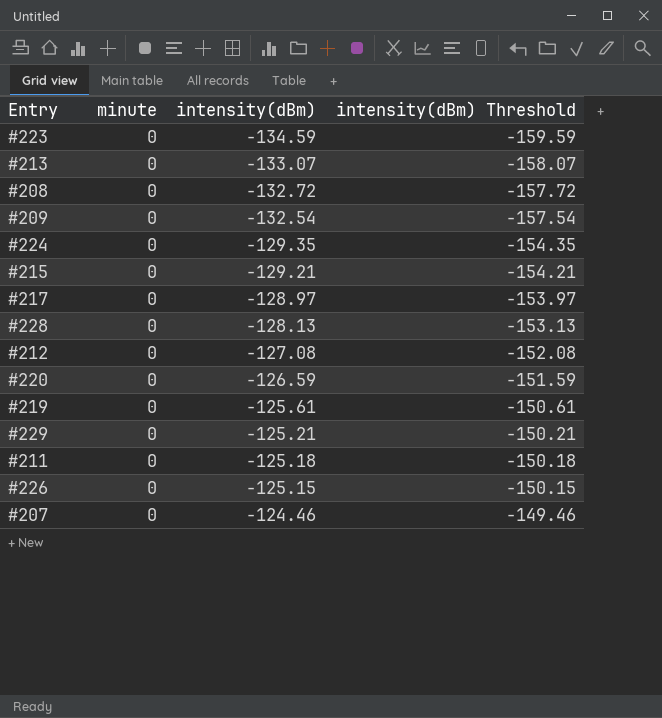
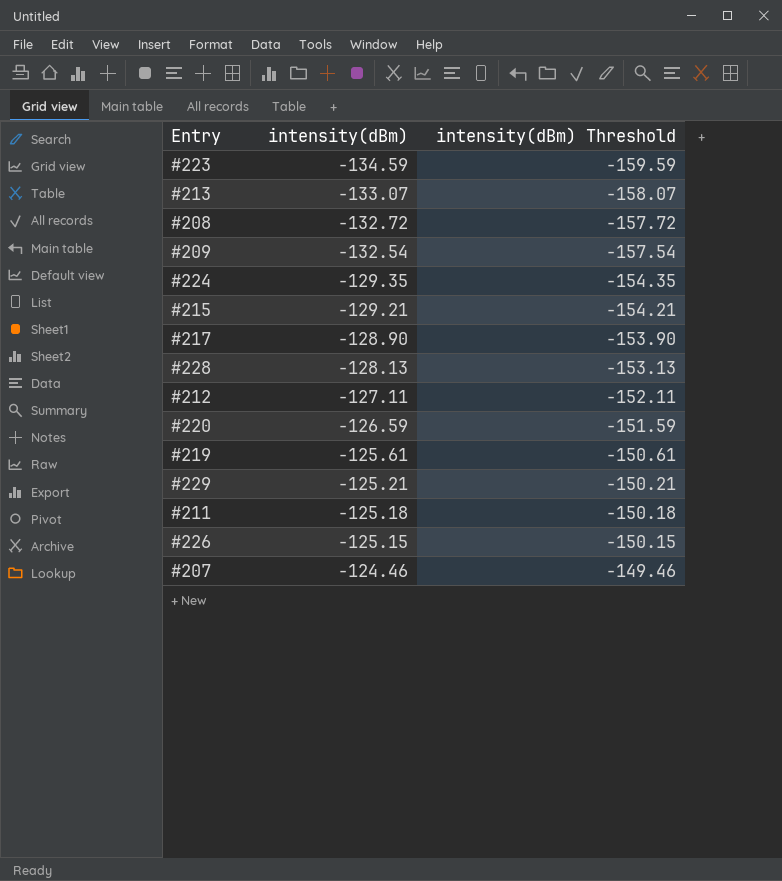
column minute | position: 2 -> none
#217 | intensity(dBm): -128.97 -> -128.90
#217 | intensity(dBm) Threshold: -153.97 -> -153.90
#212 | intensity(dBm): -127.08 -> -127.11
#212 | intensity(dBm) Threshold: -152.08 -> -152.11

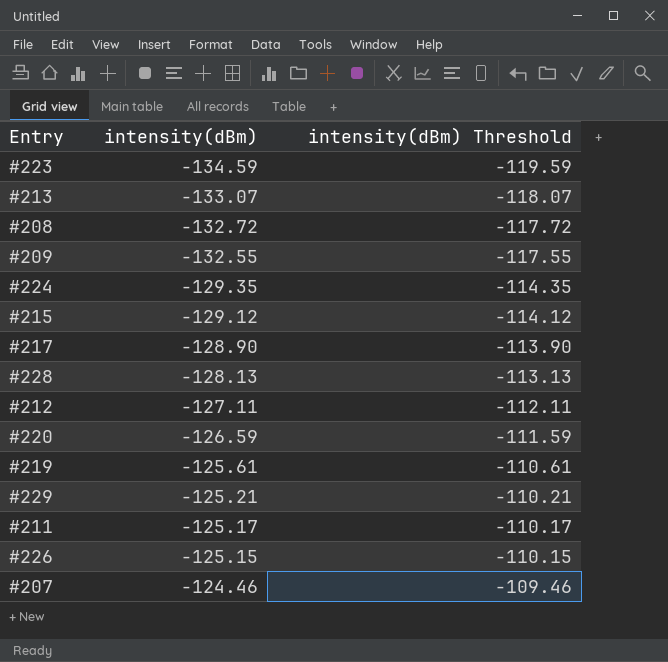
column intensity(dBm) Threshold | formula: [intensity(dBm)] - 25 -> [intensity(dBm)] + 15
#209 | intensity(dBm): -132.54 -> -132.55
#215 | intensity(dBm): -129.21 -> -129.12
#211 | intensity(dBm): -125.18 -> -125.17

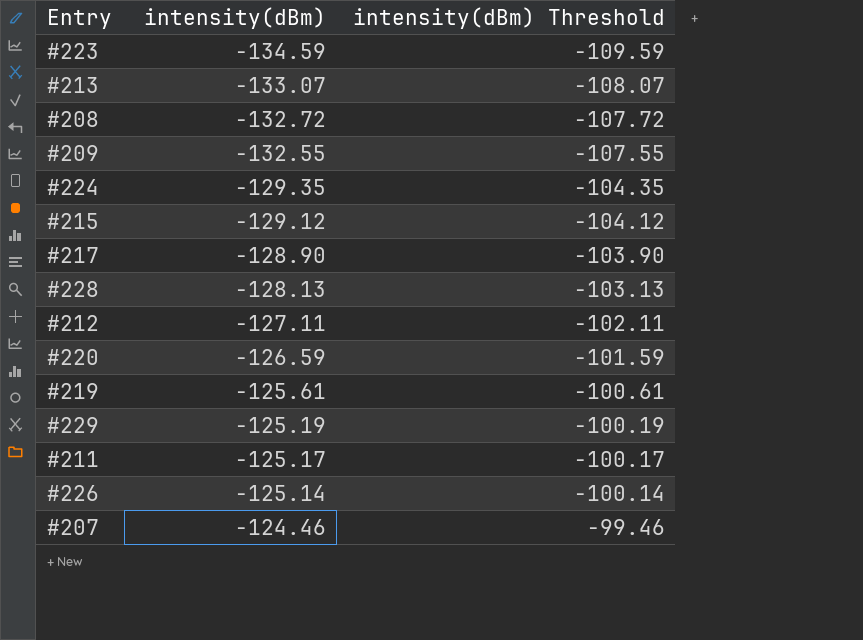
column intensity(dBm) Threshold | formula: [intensity(dBm)] + 15 -> [intensity(dBm)] + 25
#229 | intensity(dBm): -125.21 -> -125.19
#226 | intensity(dBm): -125.15 -> -125.14

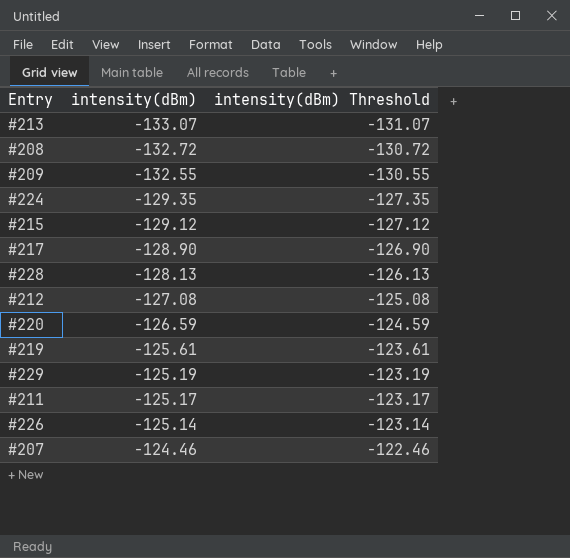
column intensity(dBm) Threshold | formula: [intensity(dBm)] + 25 -> [intensity(dBm)] + 2
row #223: -134.59 | -109.59 -> none
#212 | intensity(dBm): -127.11 -> -127.08

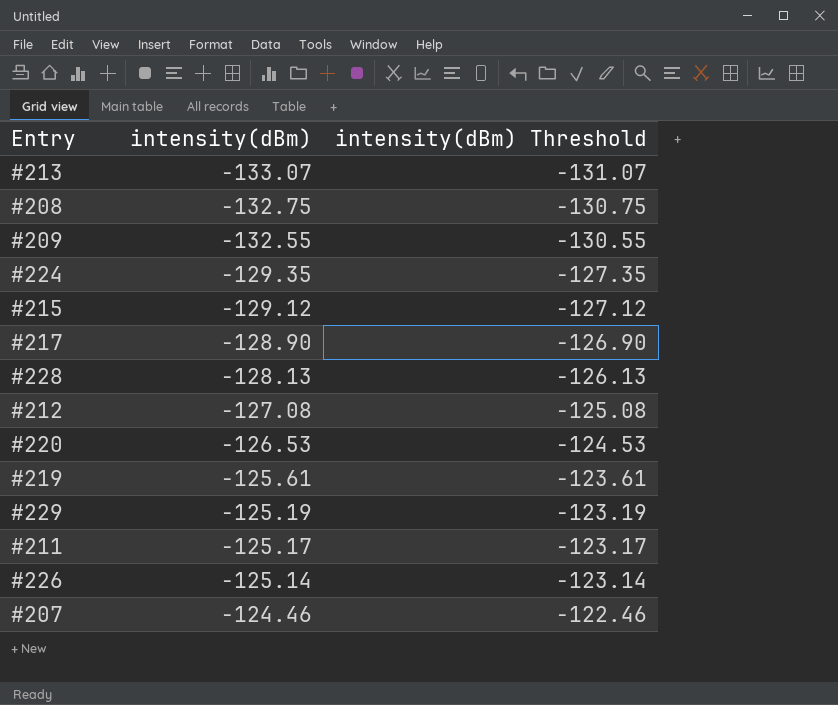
#208 | intensity(dBm): -132.72 -> -132.75
#208 | intensity(dBm) Threshold: -130.72 -> -130.75
#220 | intensity(dBm): -126.59 -> -126.53
#220 | intensity(dBm) Threshold: -124.59 -> -124.53

